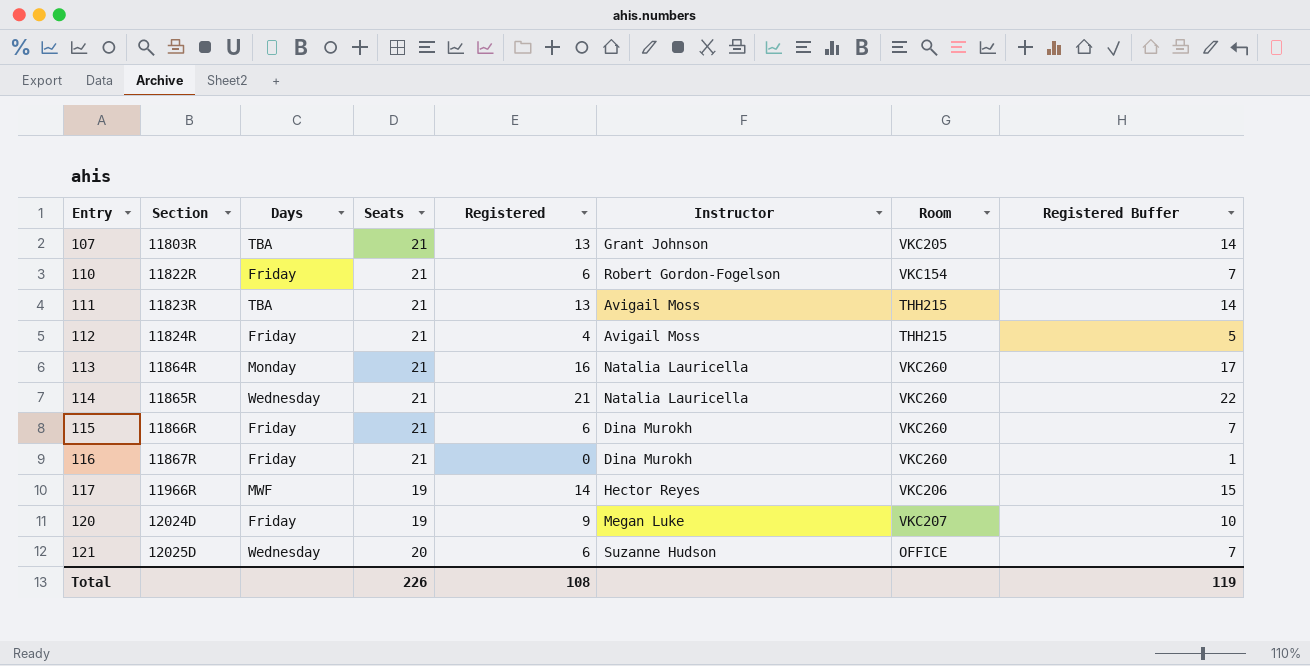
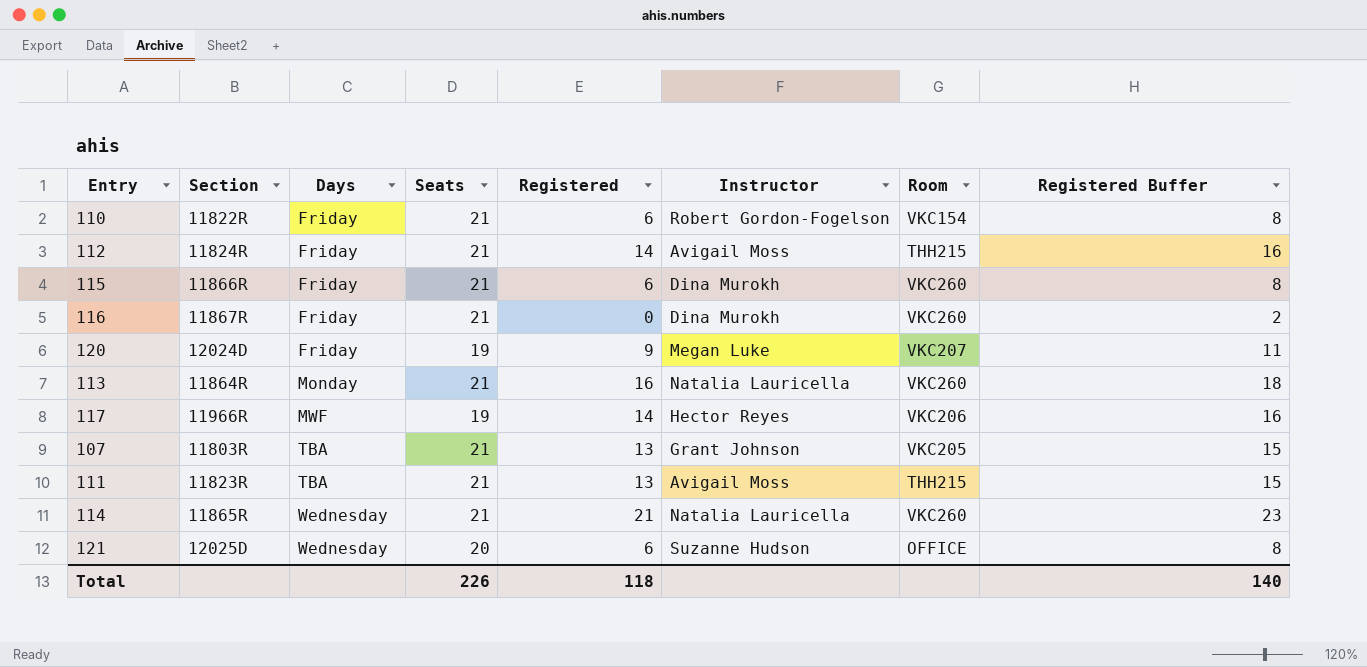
row order: Entry ascending -> Days ascending
column Registered Buffer | formula: [Registered] + 1 -> [Registered] + 2
112 | Registered: 4 -> 14
Total | Registered: 108 -> 118
Total | Registered Buffer: 119 -> 140

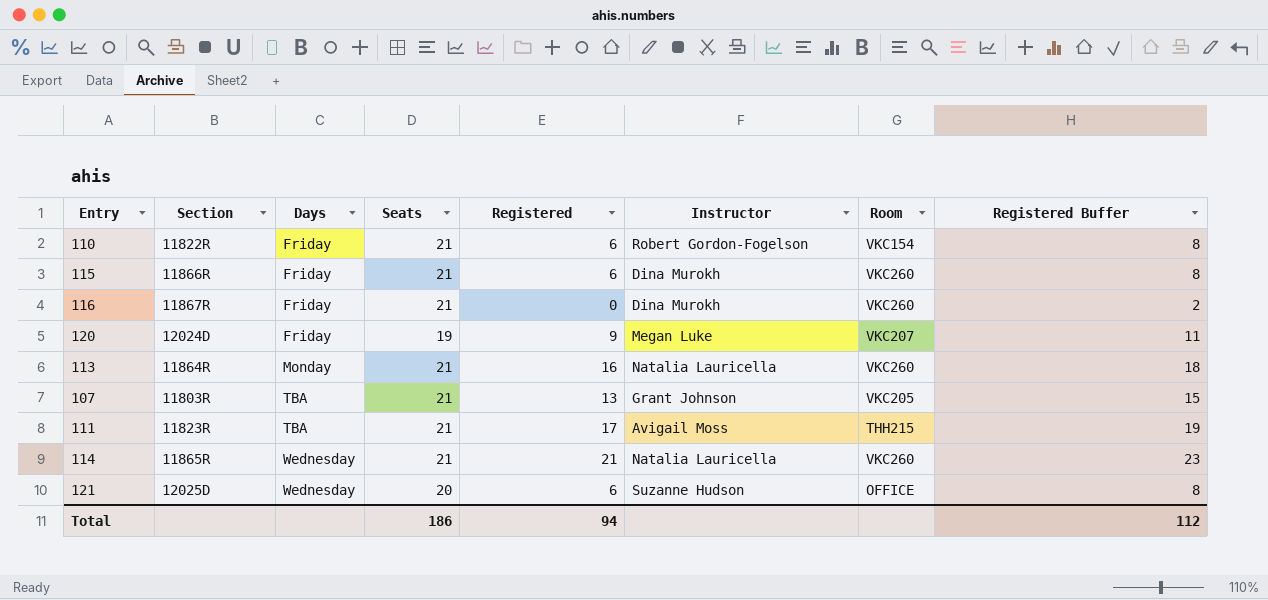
row 112: 11824R | Friday | 21 | 14 | Avigail Moss | THH215 | 16 -> none
row 117: 11966R | MWF | 19 | 14 | Hector Reyes | VKC206 | 16 -> none
111 | Registered: 13 -> 17
111 | Registered Buffer: 15 -> 19
Total | Seats: 226 -> 186
Total | Registered: 118 -> 94
Total | Registered Buffer: 140 -> 112

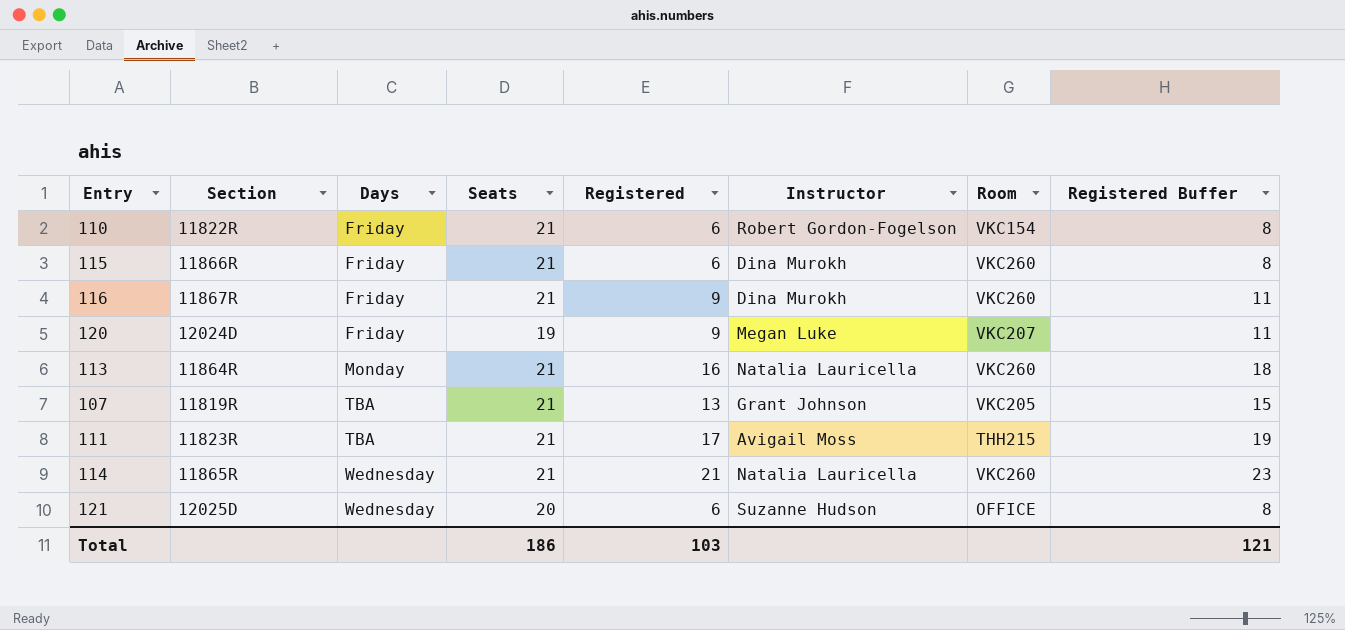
116 | Registered: 0 -> 9
116 | Registered Buffer: 2 -> 11
107 | Section: 11803R -> 11819R
Total | Registered: 94 -> 103
Total | Registered Buffer: 112 -> 121

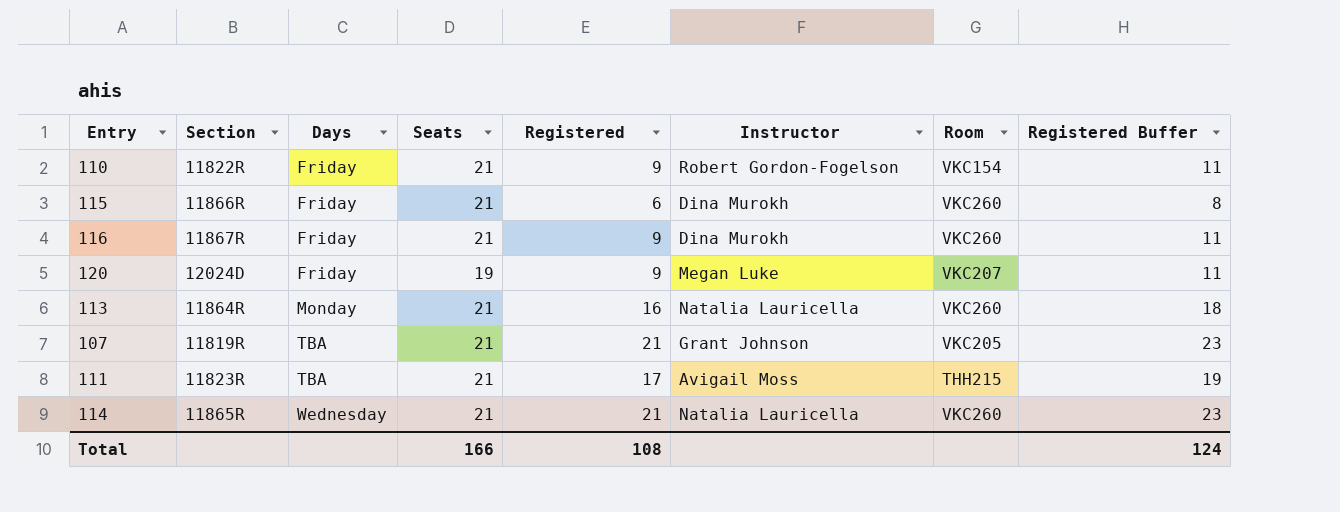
row 121: 12025D | Wednesday | 20 | 6 | Suzanne Hudson | OFFICE | 8 -> none
110 | Registered: 6 -> 9
110 | Registered Buffer: 8 -> 11
107 | Registered: 13 -> 21
107 | Registered Buffer: 15 -> 23
Total | Seats: 186 -> 166
Total | Registered: 103 -> 108
Total | Registered Buffer: 121 -> 124

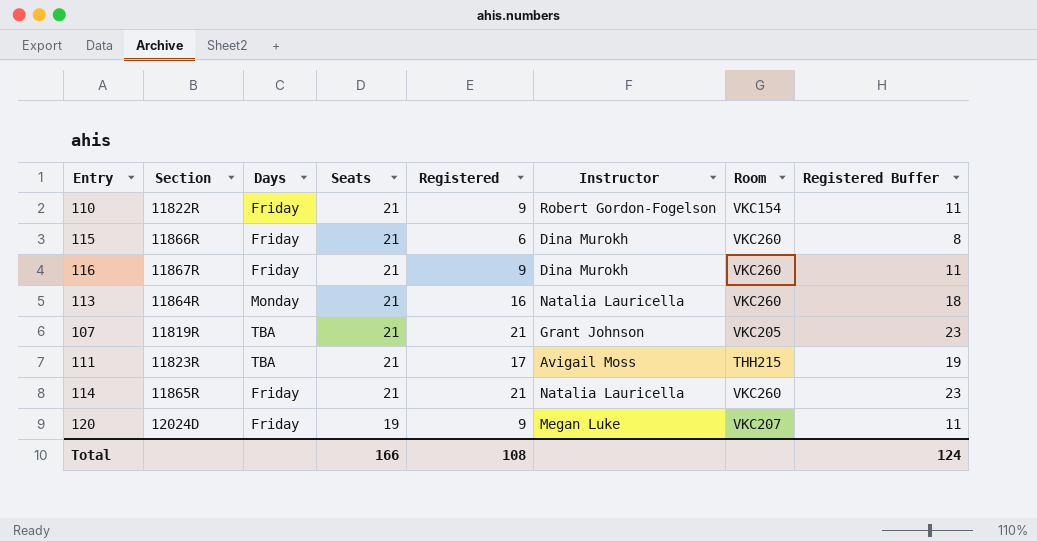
row order: Days ascending -> Seats descending
114 | Days: Wednesday -> Friday

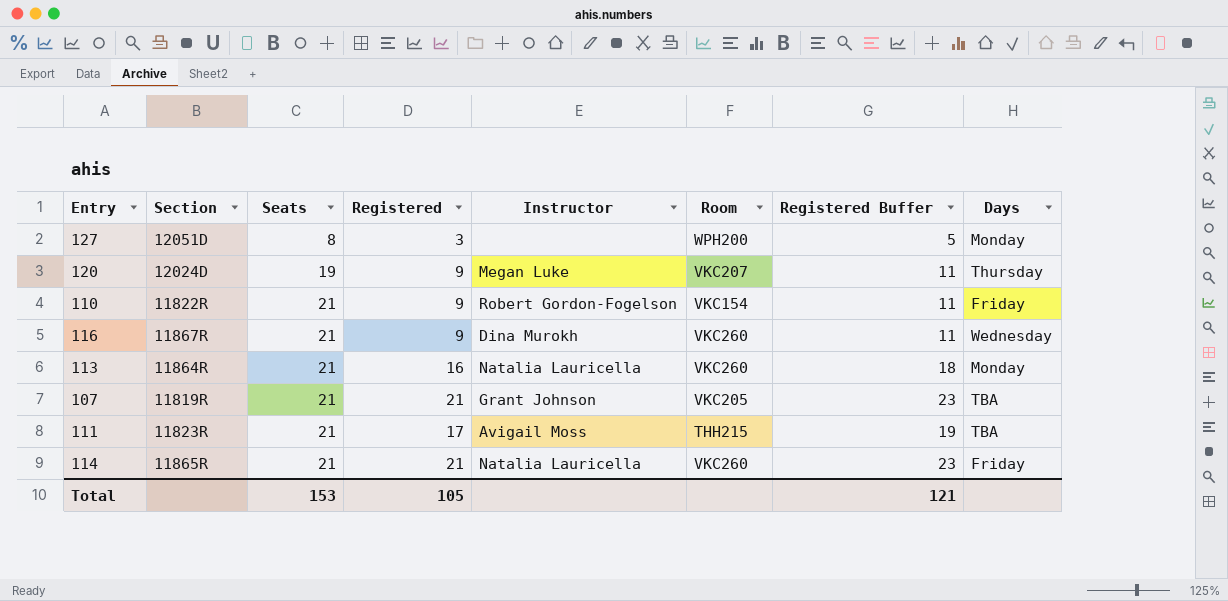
row order: Seats descending -> Seats ascending
column Days | position: 3 -> 8
row 115: 11866R | Friday | 21 | 6 | Dina Murokh | VKC260 | 8 -> none
row 127: none -> 12051D | 8 | 3 | none | WPH200 | 5 | Monday
120 | Days: Friday -> Thursday
116 | Days: Friday -> Wednesday
Total | Seats: 166 -> 153
Total | Registered: 108 -> 105
Total | Registered Buffer: 124 -> 121

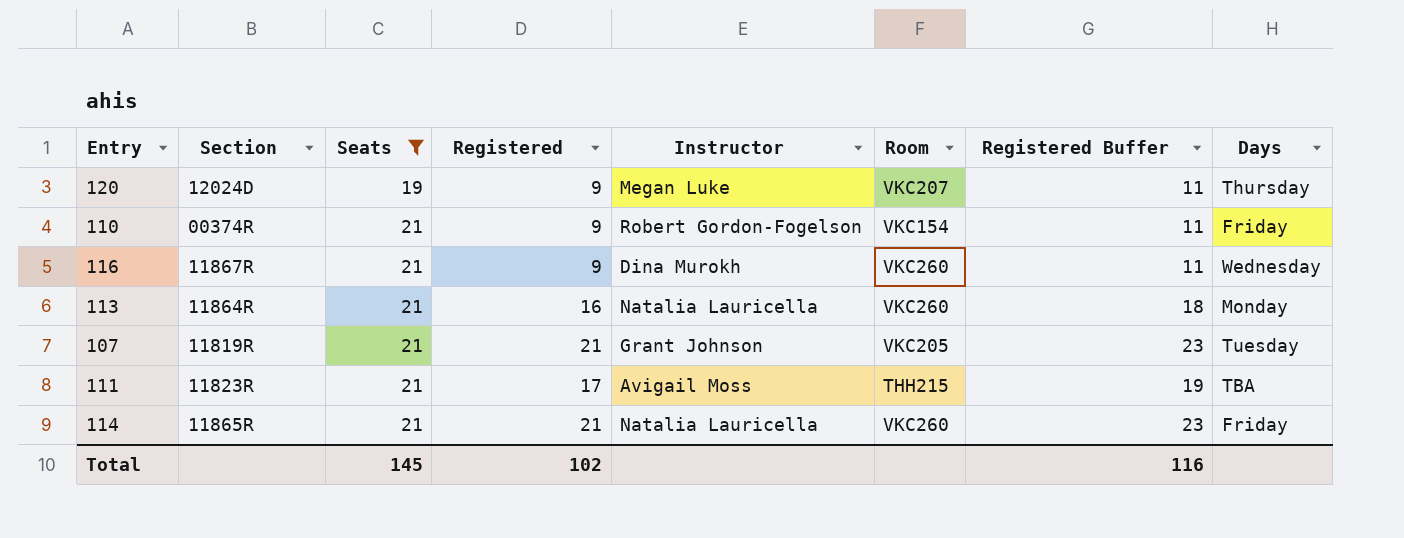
filter: none -> Seats != 8
110 | Section: 11822R -> 00374R
107 | Days: TBA -> Tuesday
Total | Seats: 153 -> 145
Total | Registered: 105 -> 102
Total | Registered Buffer: 121 -> 116

